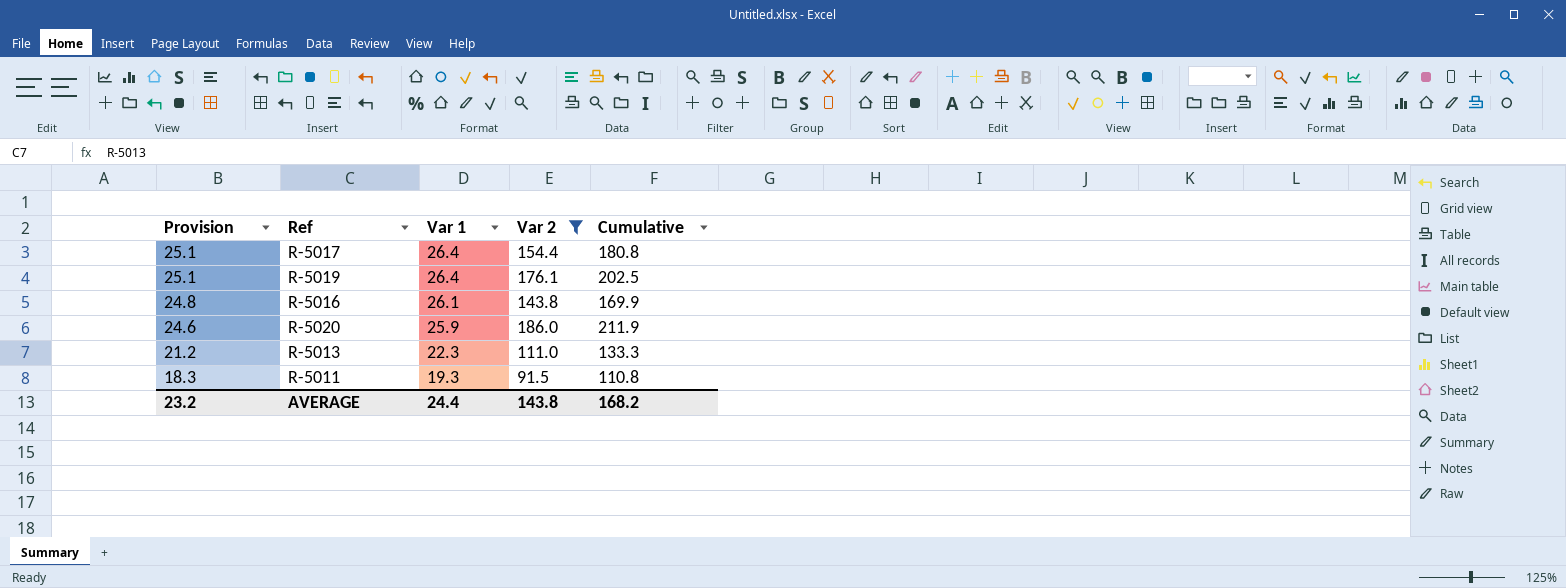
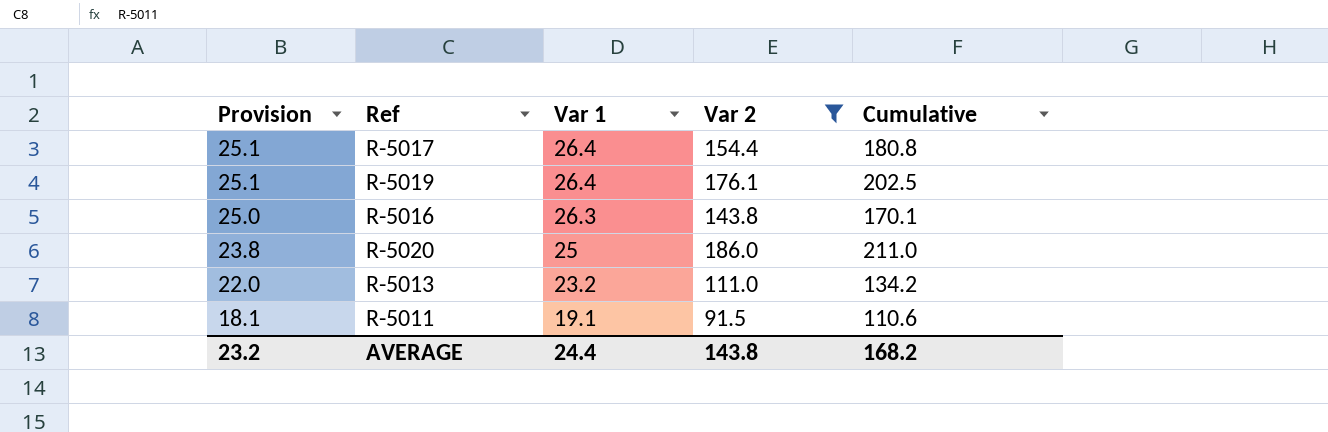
R-5016 | Provision: 24.8 -> 25.0
R-5016 | Var 1: 26.1 -> 26.3
R-5016 | Cumulative: 169.9 -> 170.1
R-5020 | Provision: 24.6 -> 23.8
R-5020 | Var 1: 25.9 -> 25
R-5020 | Cumulative: 211.9 -> 211.0
R-5013 | Provision: 21.2 -> 22.0
R-5013 | Var 1: 22.3 -> 23.2
R-5013 | Cumulative: 133.3 -> 134.2
R-5011 | Provision: 18.3 -> 18.1
R-5011 | Var 1: 19.3 -> 19.1
R-5011 | Cumulative: 110.8 -> 110.6

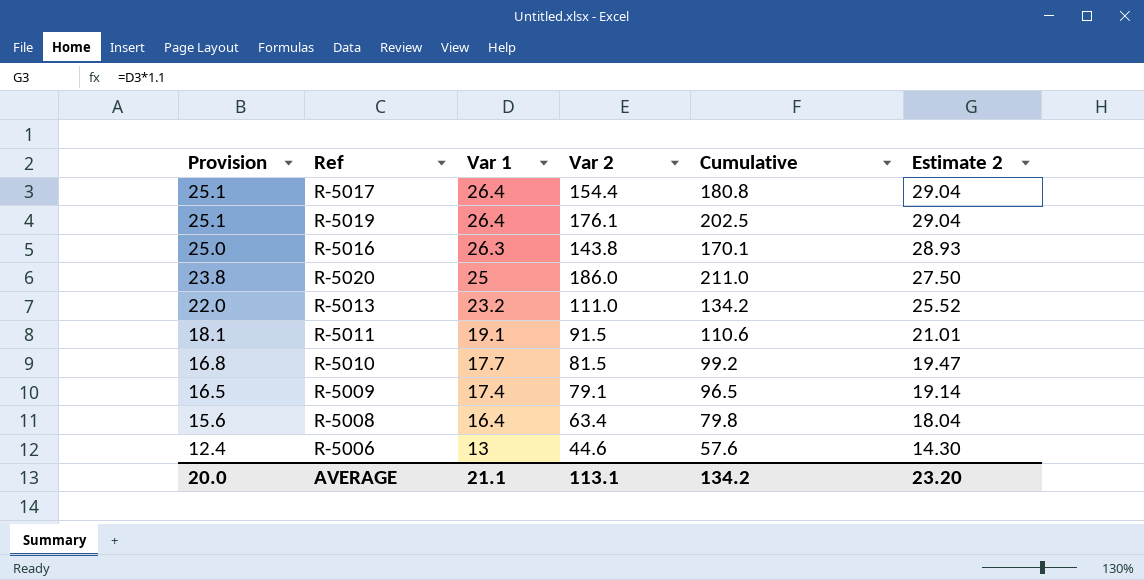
filter: Var 2 >= 91.5 -> none
column Estimate 2 | formula: none -> [Var 1] * 1.1
AVERAGE | Provision: 23.2 -> 20.0
AVERAGE | Var 1: 24.4 -> 21.1
AVERAGE | Var 2: 143.8 -> 113.1
AVERAGE | Cumulative: 168.2 -> 134.2

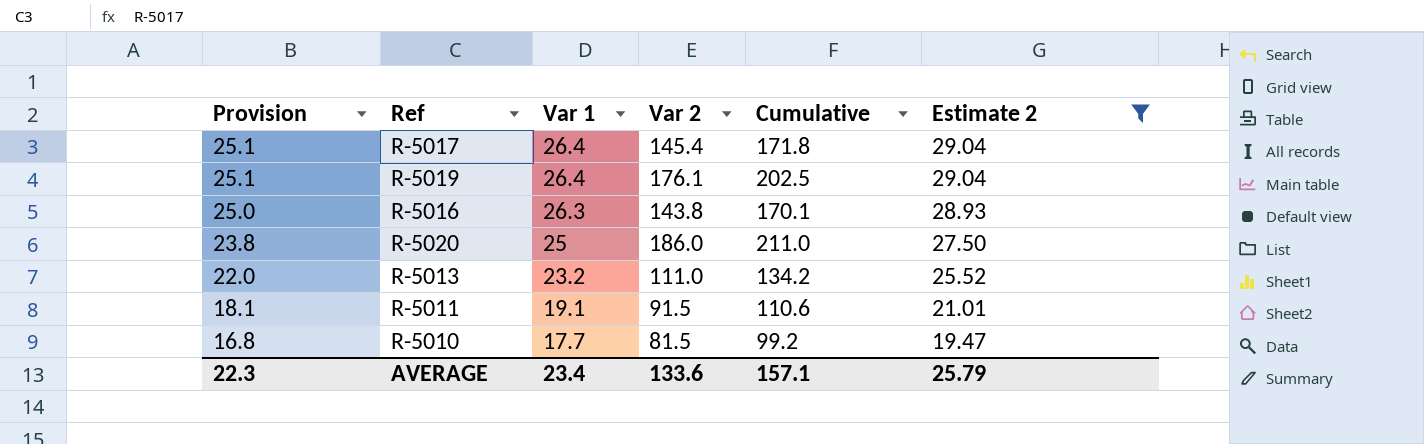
filter: none -> Estimate 2 >= 19.47
R-5017 | Var 2: 154.4 -> 145.4
R-5017 | Cumulative: 180.8 -> 171.8
AVERAGE | Provision: 20.0 -> 22.3
AVERAGE | Var 1: 21.1 -> 23.4
AVERAGE | Var 2: 113.1 -> 133.6
AVERAGE | Cumulative: 134.2 -> 157.1
AVERAGE | Estimate 2: 23.20 -> 25.79

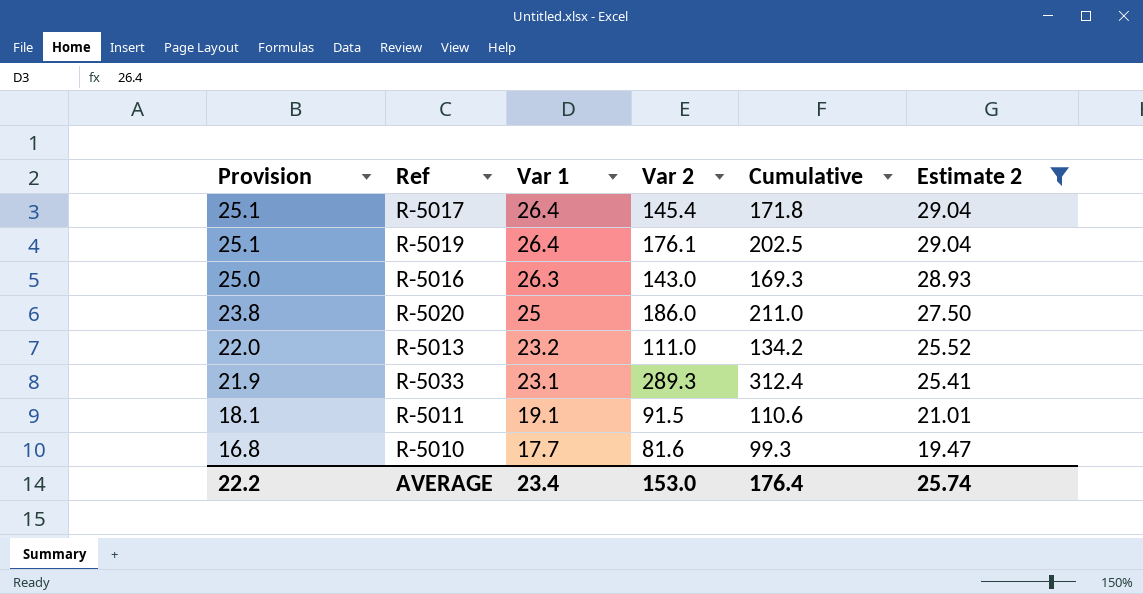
R-5016 | Var 2: 143.8 -> 143.0
R-5016 | Cumulative: 170.1 -> 169.3
row R-5033: none -> 21.9 | 23.1 | 289.3 | 312.4 | 25.41
R-5010 | Var 2: 81.5 -> 81.6
R-5010 | Cumulative: 99.2 -> 99.3
AVERAGE | Provision: 22.3 -> 22.2
AVERAGE | Var 2: 133.6 -> 153.0
AVERAGE | Cumulative: 157.1 -> 176.4
AVERAGE | Estimate 2: 25.79 -> 25.74

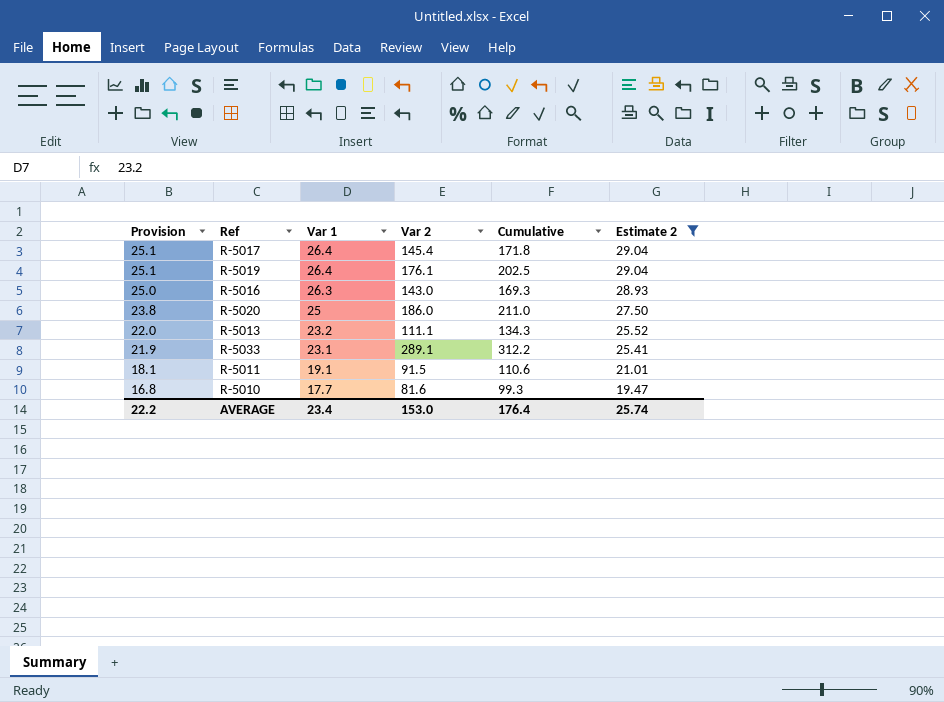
R-5013 | Var 2: 111.0 -> 111.1
R-5013 | Cumulative: 134.2 -> 134.3
R-5033 | Var 2: 289.3 -> 289.1
R-5033 | Cumulative: 312.4 -> 312.2

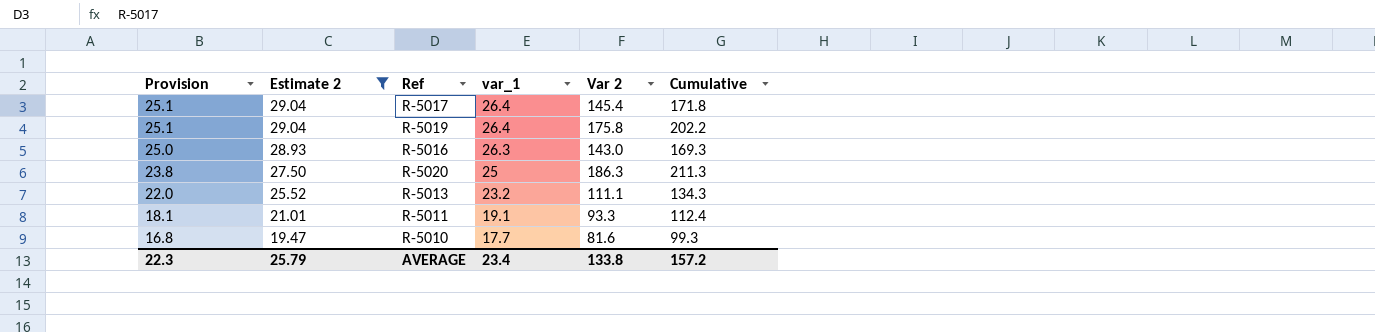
column Estimate 2 | position: 6 -> 2
column name: Var 1 -> var_1
row R-5033: 21.9 | 23.1 | 289.1 | 312.2 | 25.41 -> none
R-5019 | Var 2: 176.1 -> 175.8
R-5019 | Cumulative: 202.5 -> 202.2
R-5020 | Var 2: 186.0 -> 186.3
R-5020 | Cumulative: 211.0 -> 211.3
R-5011 | Var 2: 91.5 -> 93.3
R-5011 | Cumulative: 110.6 -> 112.4
AVERAGE | Provision: 22.2 -> 22.3
AVERAGE | Estimate 2: 25.74 -> 25.79
AVERAGE | Var 2: 153.0 -> 133.8
AVERAGE | Cumulative: 176.4 -> 157.2

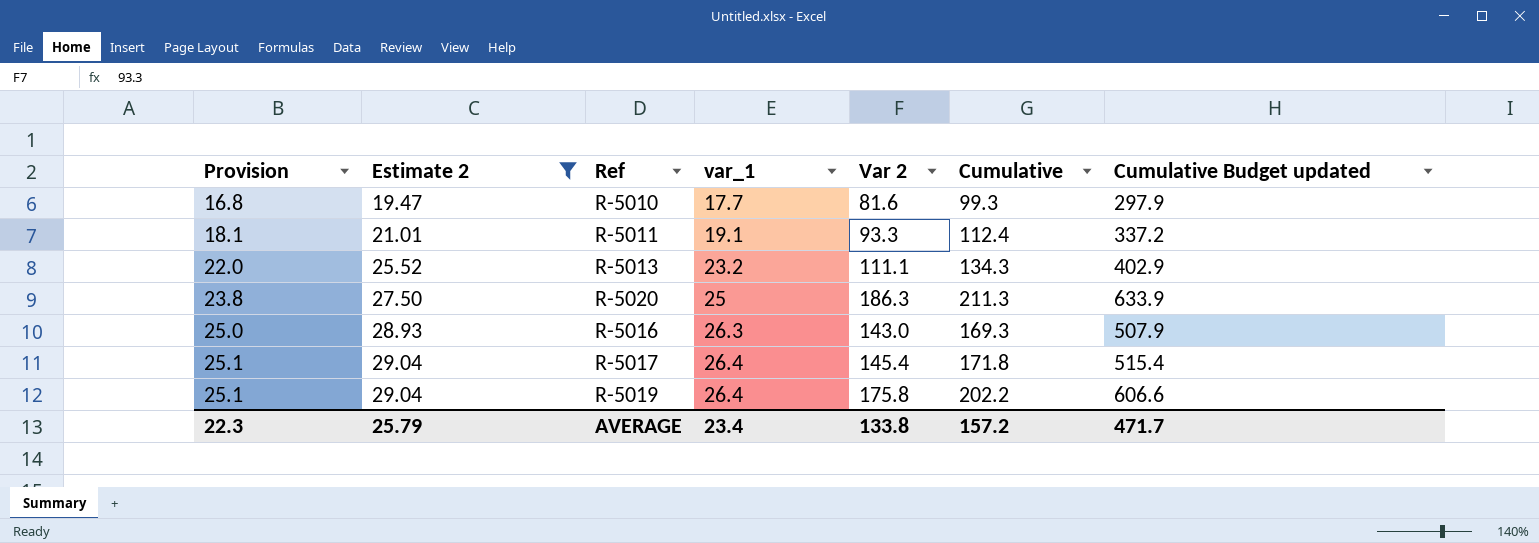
row order: Provision descending -> Provision ascending
column Cumulative Budget updated | formula: none -> [Cumulative] * 3

